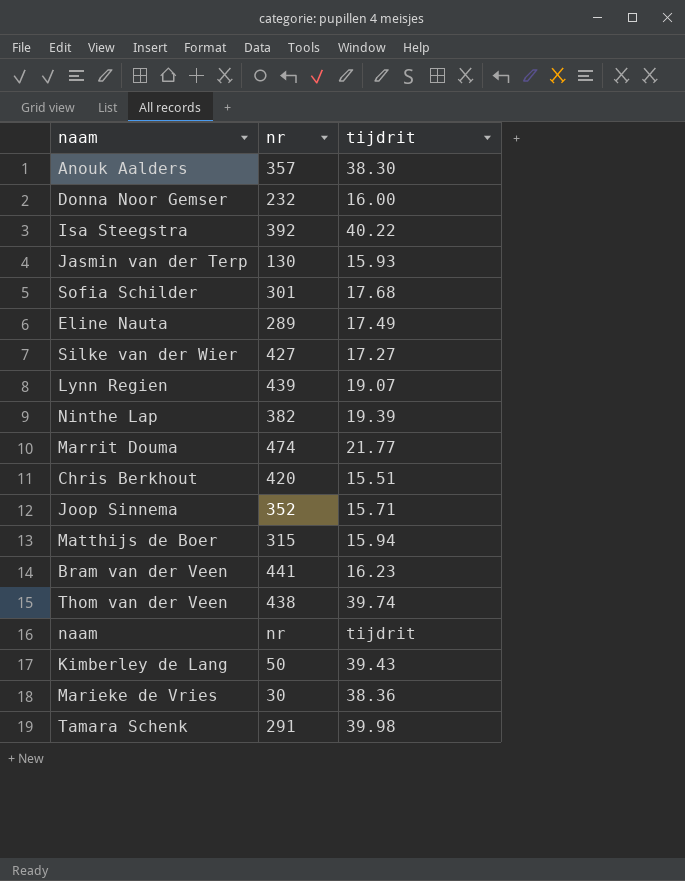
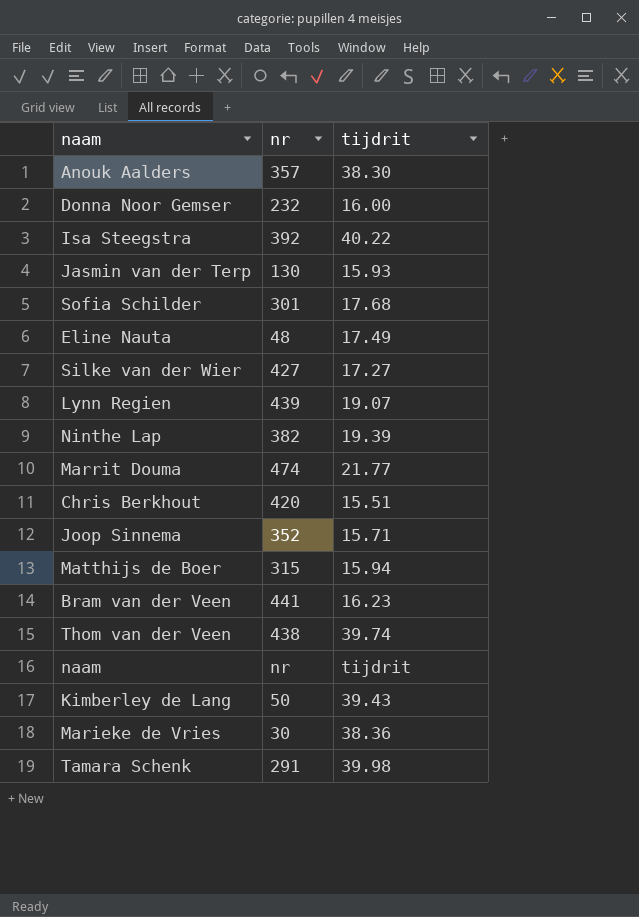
Eline Nauta | nr: 289 -> 48

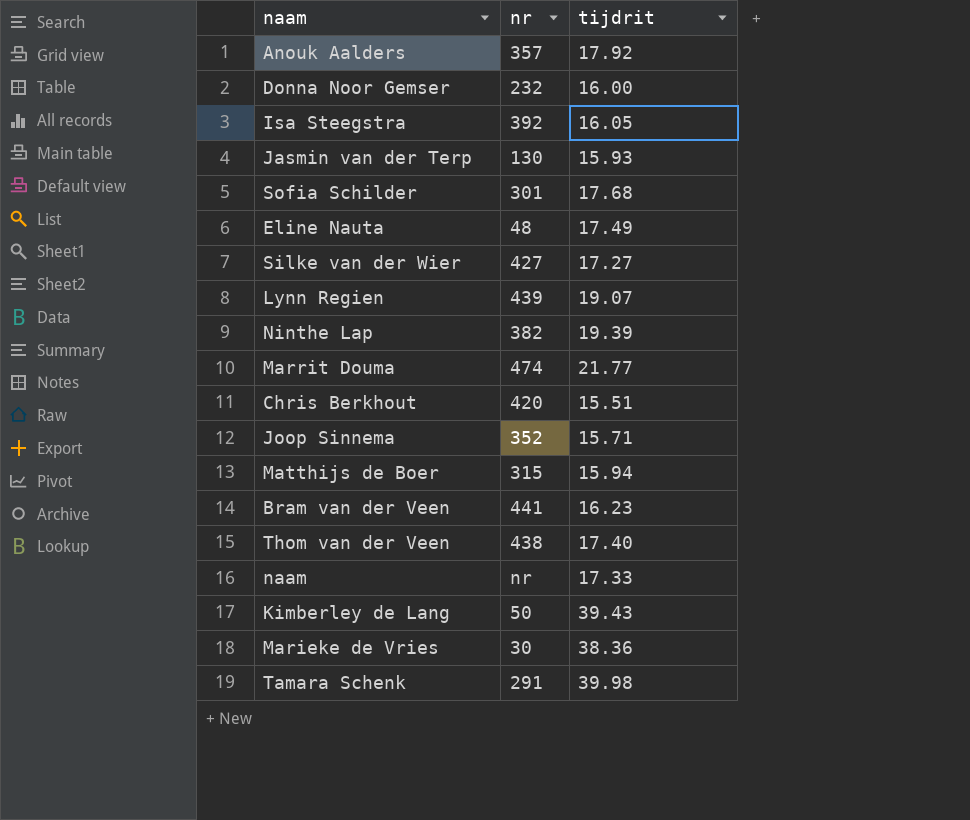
Anouk Aalders | tijdrit: 38.30 -> 17.92
Isa Steegstra | tijdrit: 40.22 -> 16.05
Thom van der Veen | tijdrit: 39.74 -> 17.40
naam | tijdrit: tijdrit -> 17.33

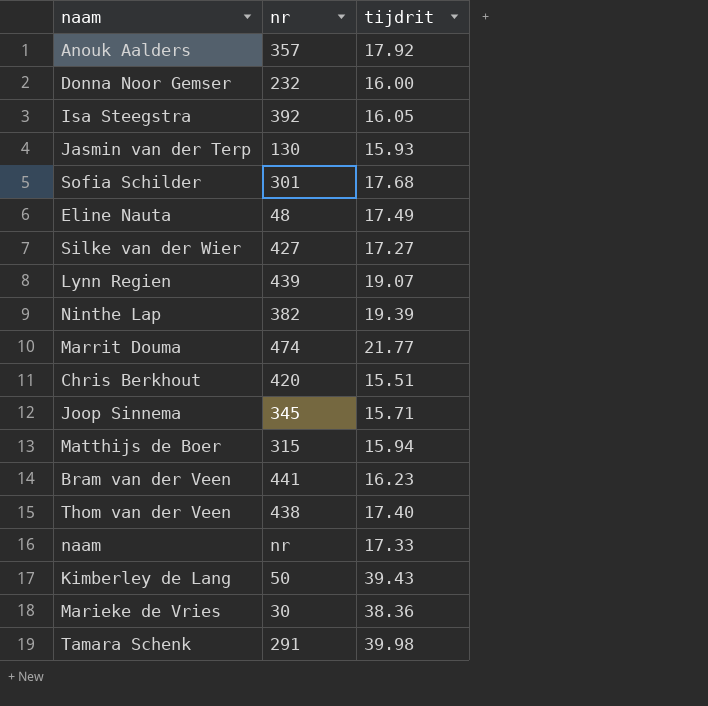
Joop Sinnema | nr: 352 -> 345

